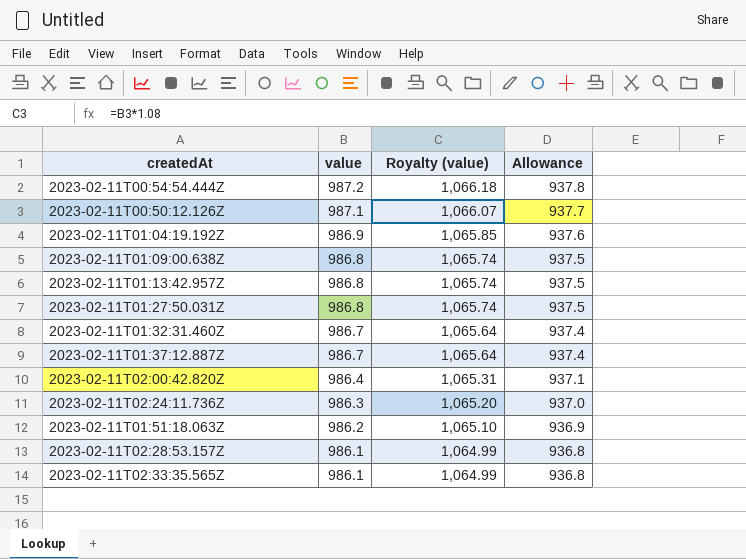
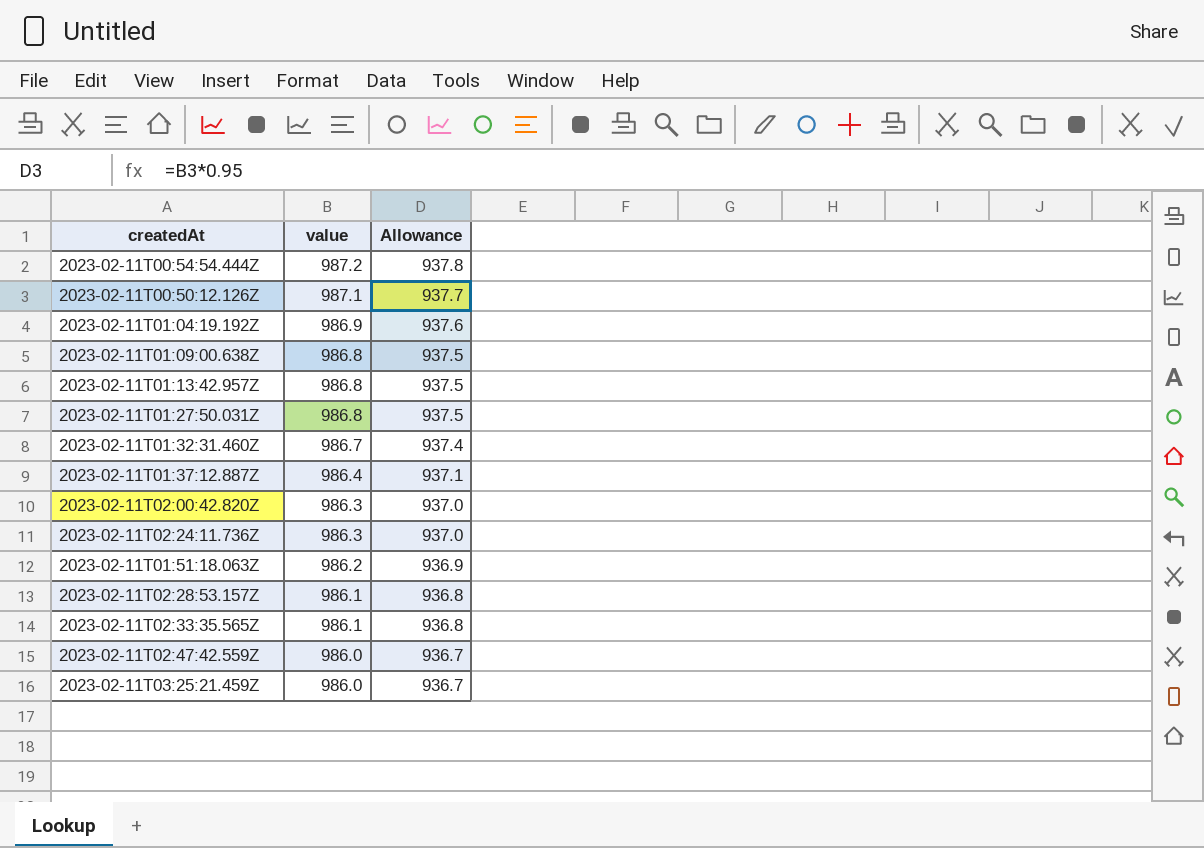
column Royalty (value) | formula: [value] * 1.08 -> none
2023-02-11T01:37:12.887Z | value: 986.7 -> 986.4
2023-02-11T01:37:12.887Z | Allowance: 937.4 -> 937.1
2023-02-11T02:00:42.820Z | value: 986.4 -> 986.3
2023-02-11T02:00:42.820Z | Allowance: 937.1 -> 937.0
row 2023-02-11T02:47:42.559Z: none -> 986.0 | 936.7
row 2023-02-11T03:25:21.459Z: none -> 986.0 | 936.7

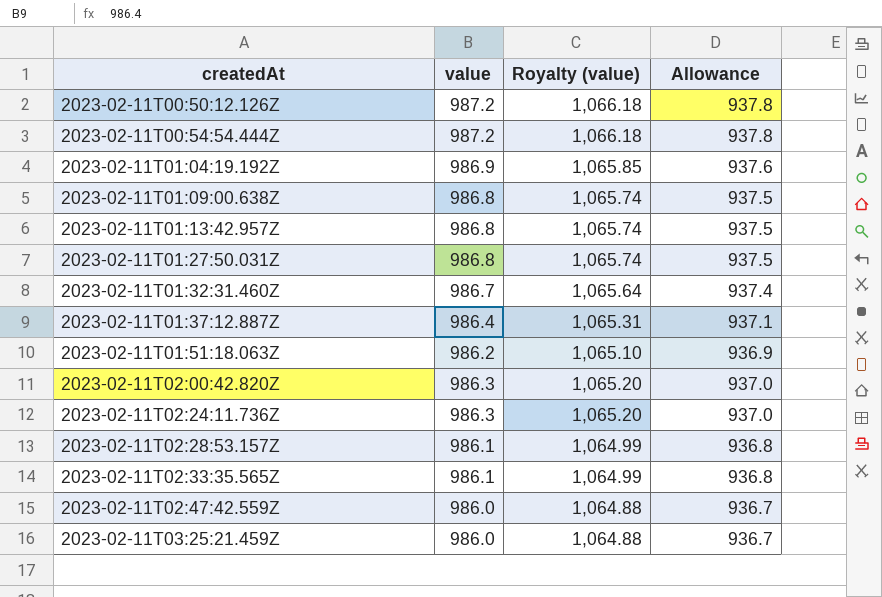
row order: value descending -> createdAt ascending
column Royalty (value) | formula: none -> [value] * 1.08
2023-02-11T00:50:12.126Z | value: 987.1 -> 987.2
2023-02-11T00:50:12.126Z | Allowance: 937.7 -> 937.8

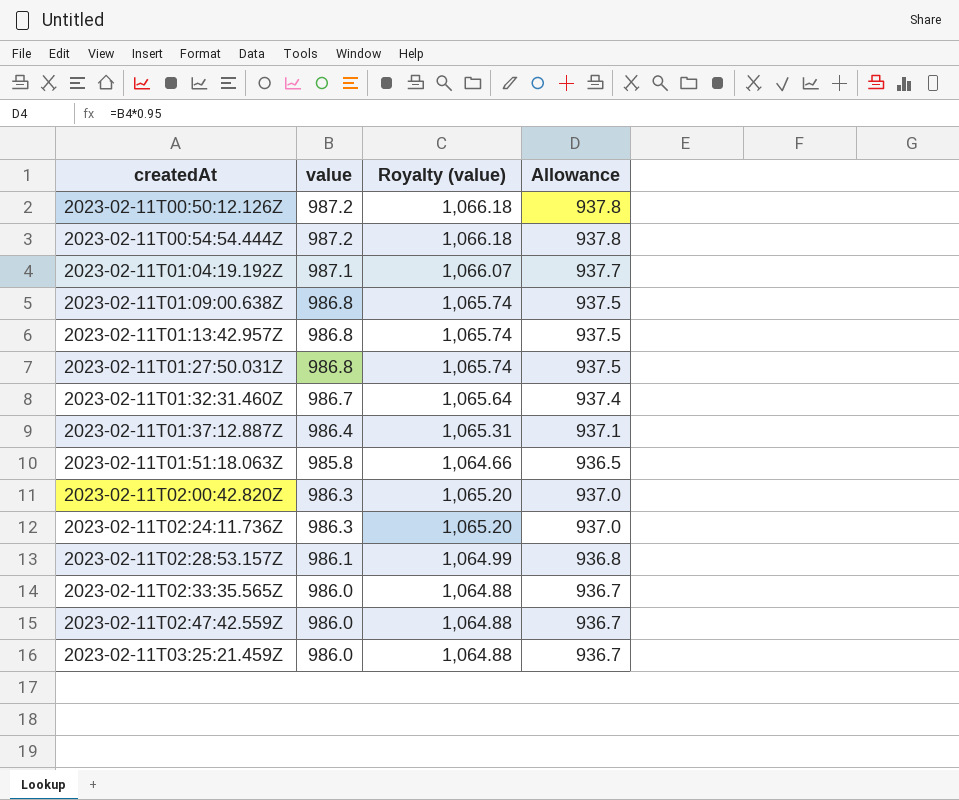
2023-02-11T01:04:19.192Z | value: 986.9 -> 987.1
2023-02-11T01:04:19.192Z | Royalty (value): 1,065.85 -> 1,066.07
2023-02-11T01:04:19.192Z | Allowance: 937.6 -> 937.7
2023-02-11T01:51:18.063Z | value: 986.2 -> 985.8
2023-02-11T01:51:18.063Z | Royalty (value): 1,065.10 -> 1,064.66
2023-02-11T01:51:18.063Z | Allowance: 936.9 -> 936.5
2023-02-11T02:33:35.565Z | value: 986.1 -> 986.0
2023-02-11T02:33:35.565Z | Royalty (value): 1,064.99 -> 1,064.88
2023-02-11T02:33:35.565Z | Allowance: 936.8 -> 936.7

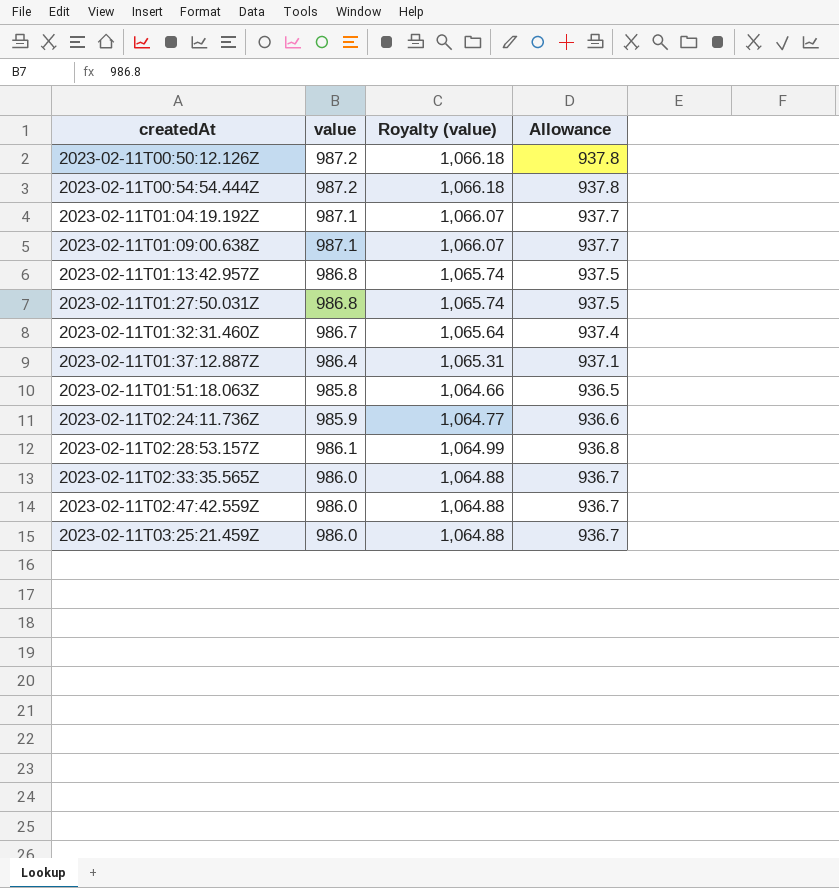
row 2023-02-11T02:00:42.820Z: 986.3 | 1,065.20 | 937.0 -> none
2023-02-11T01:09:00.638Z | value: 986.8 -> 987.1
2023-02-11T01:09:00.638Z | Royalty (value): 1,065.74 -> 1,066.07
2023-02-11T01:09:00.638Z | Allowance: 937.5 -> 937.7
2023-02-11T02:24:11.736Z | value: 986.3 -> 985.9
2023-02-11T02:24:11.736Z | Royalty (value): 1,065.20 -> 1,064.77
2023-02-11T02:24:11.736Z | Allowance: 937.0 -> 936.6

